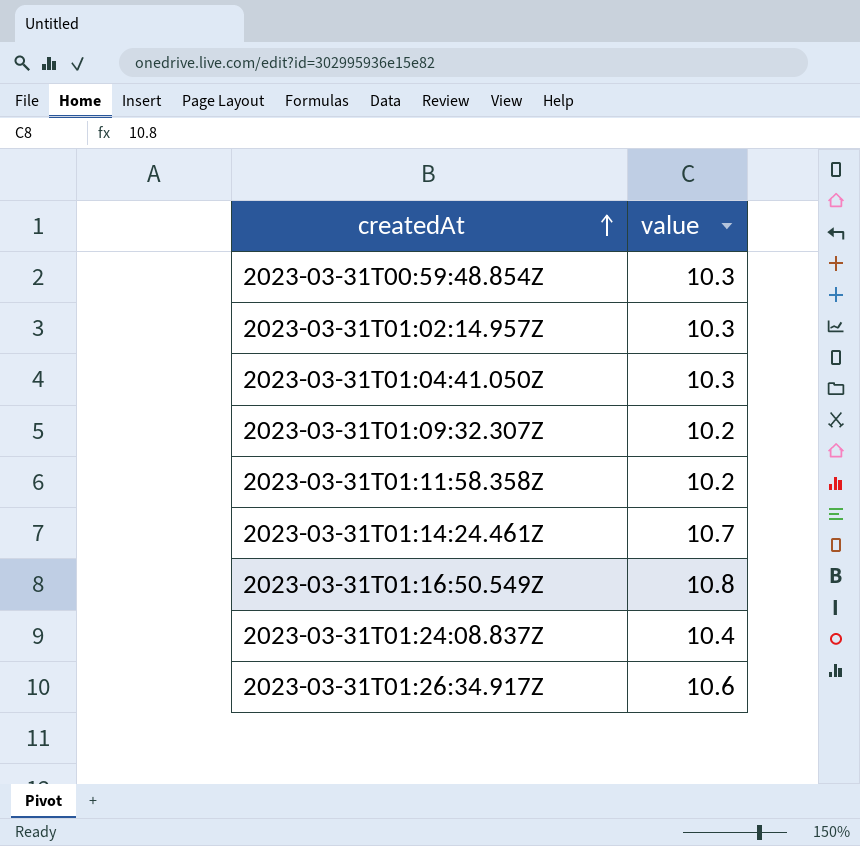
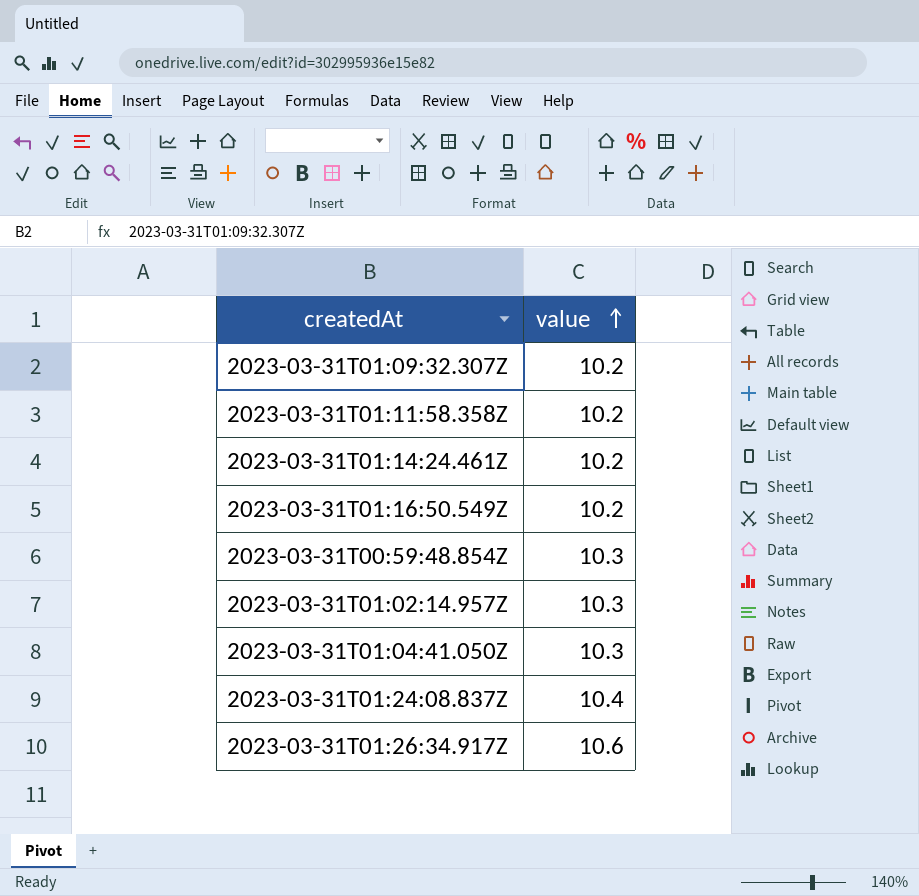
row order: createdAt ascending -> value ascending
2023-03-31T01:14:24.461Z | value: 10.7 -> 10.2
2023-03-31T01:16:50.549Z | value: 10.8 -> 10.2

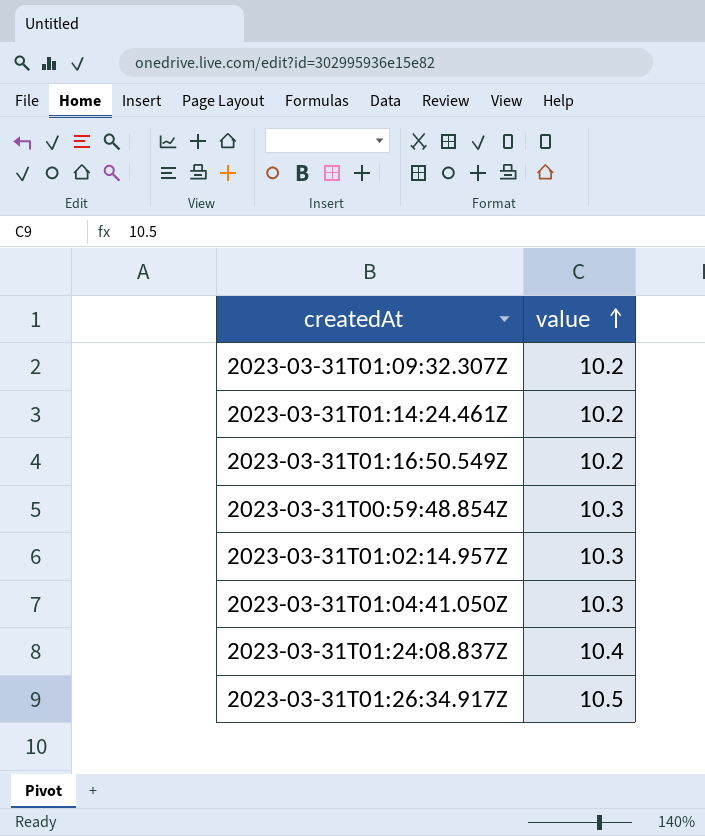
row 2023-03-31T01:11:58.358Z: 10.2 -> none
2023-03-31T01:26:34.917Z | value: 10.6 -> 10.5

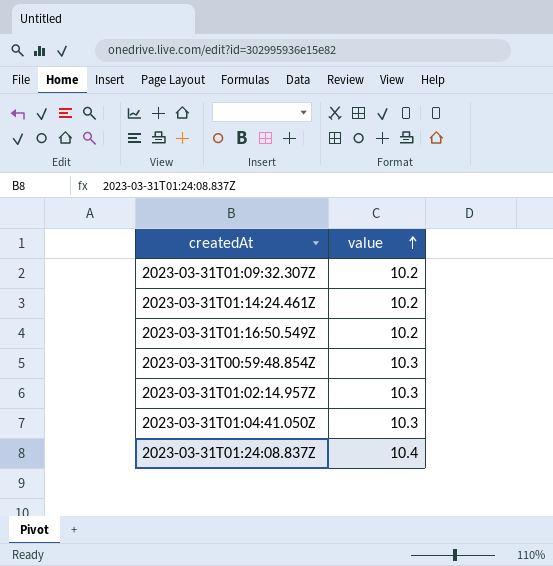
row 2023-03-31T01:26:34.917Z: 10.5 -> none

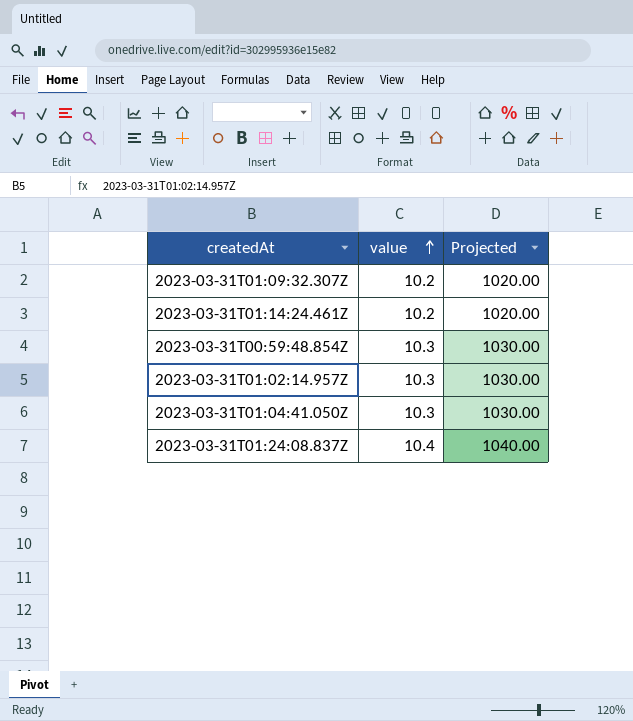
column Projected | formula: none -> [value] * 100
row 2023-03-31T01:16:50.549Z: 10.2 -> none

